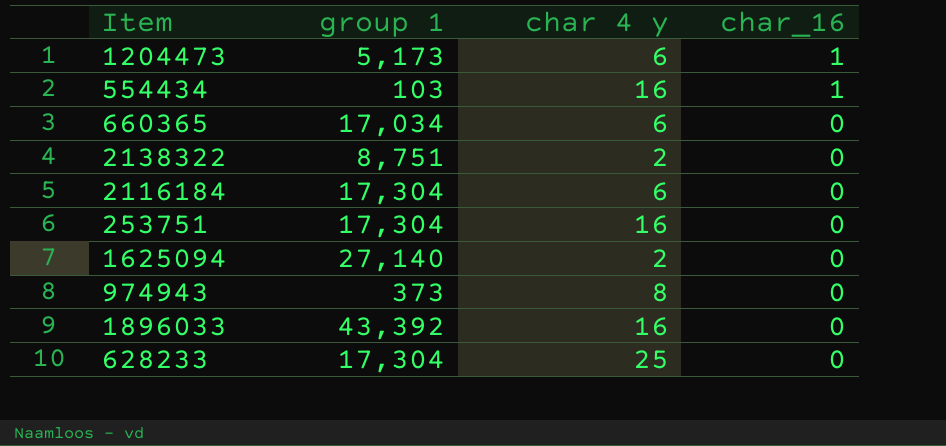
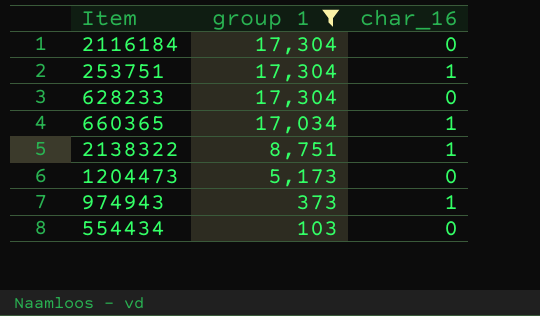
filter: none -> group 1 <= 17,304
row order: char_16 descending -> group 1 descending
column char 4 y | position: 3 -> none
253751 | char_16: 0 -> 1
660365 | char_16: 0 -> 1
2138322 | char_16: 0 -> 1
1204473 | char_16: 1 -> 0
974943 | char_16: 0 -> 1
554434 | char_16: 1 -> 0

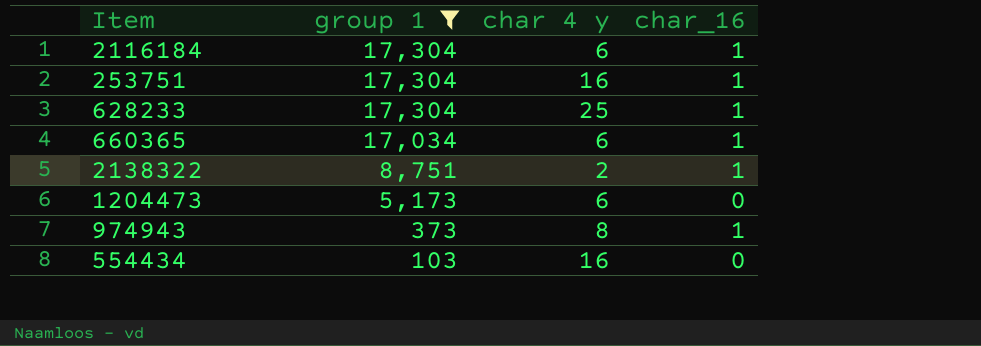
column char 4 y | position: none -> 3
2116184 | char_16: 0 -> 1
628233 | char_16: 0 -> 1

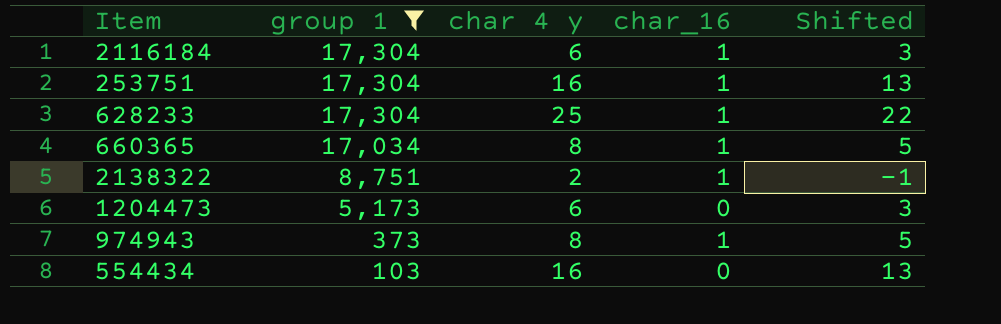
column Shifted | formula: none -> [char 4 y] - 3
660365 | char 4 y: 6 -> 8

